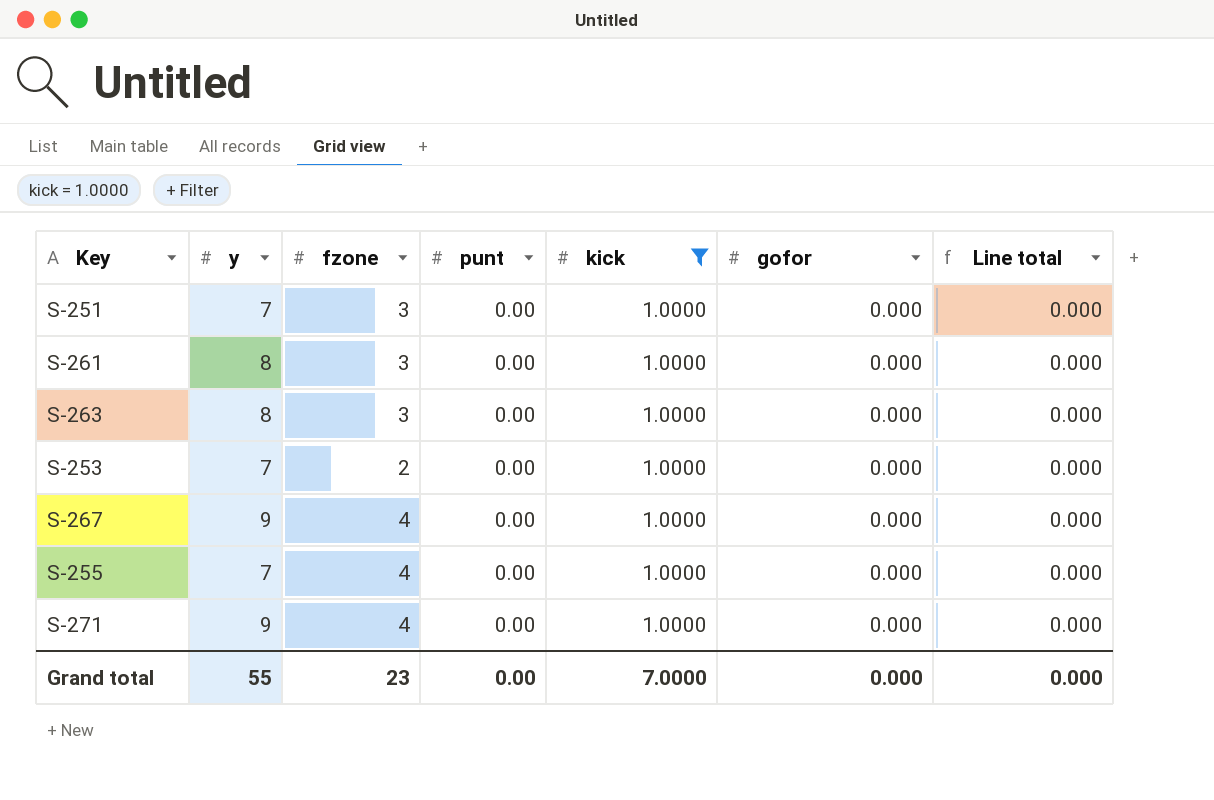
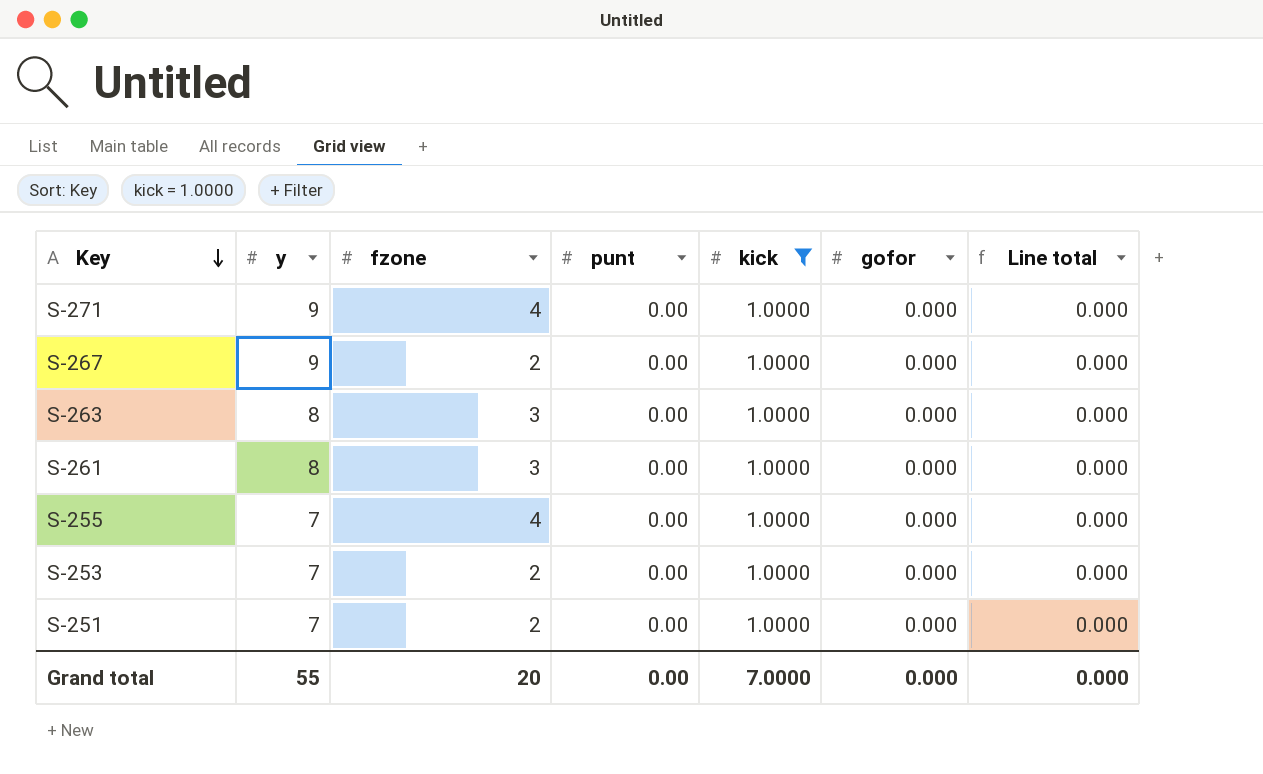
row order: none -> Key descending
S-267 | fzone: 4 -> 2
S-251 | fzone: 3 -> 2
Grand total | fzone: 23 -> 20

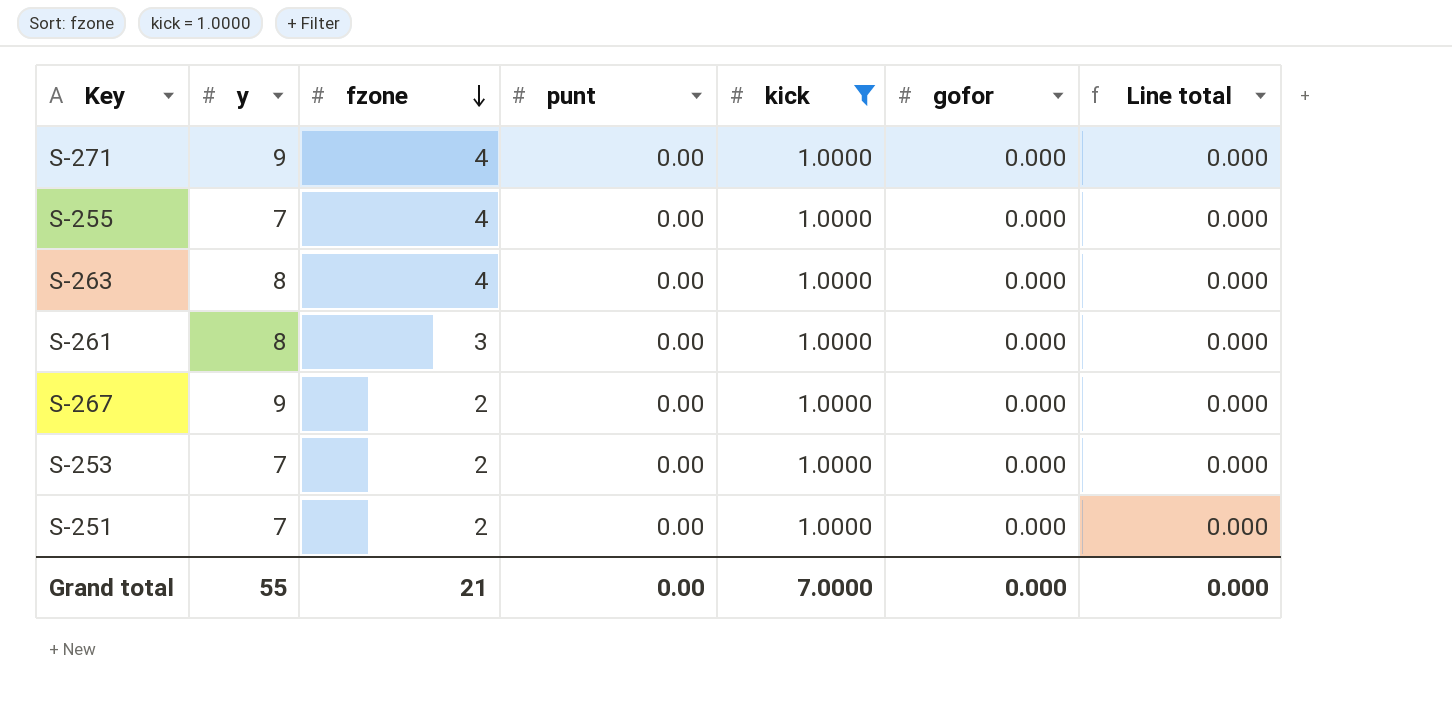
row order: Key descending -> fzone descending
S-263 | fzone: 3 -> 4
Grand total | fzone: 20 -> 21

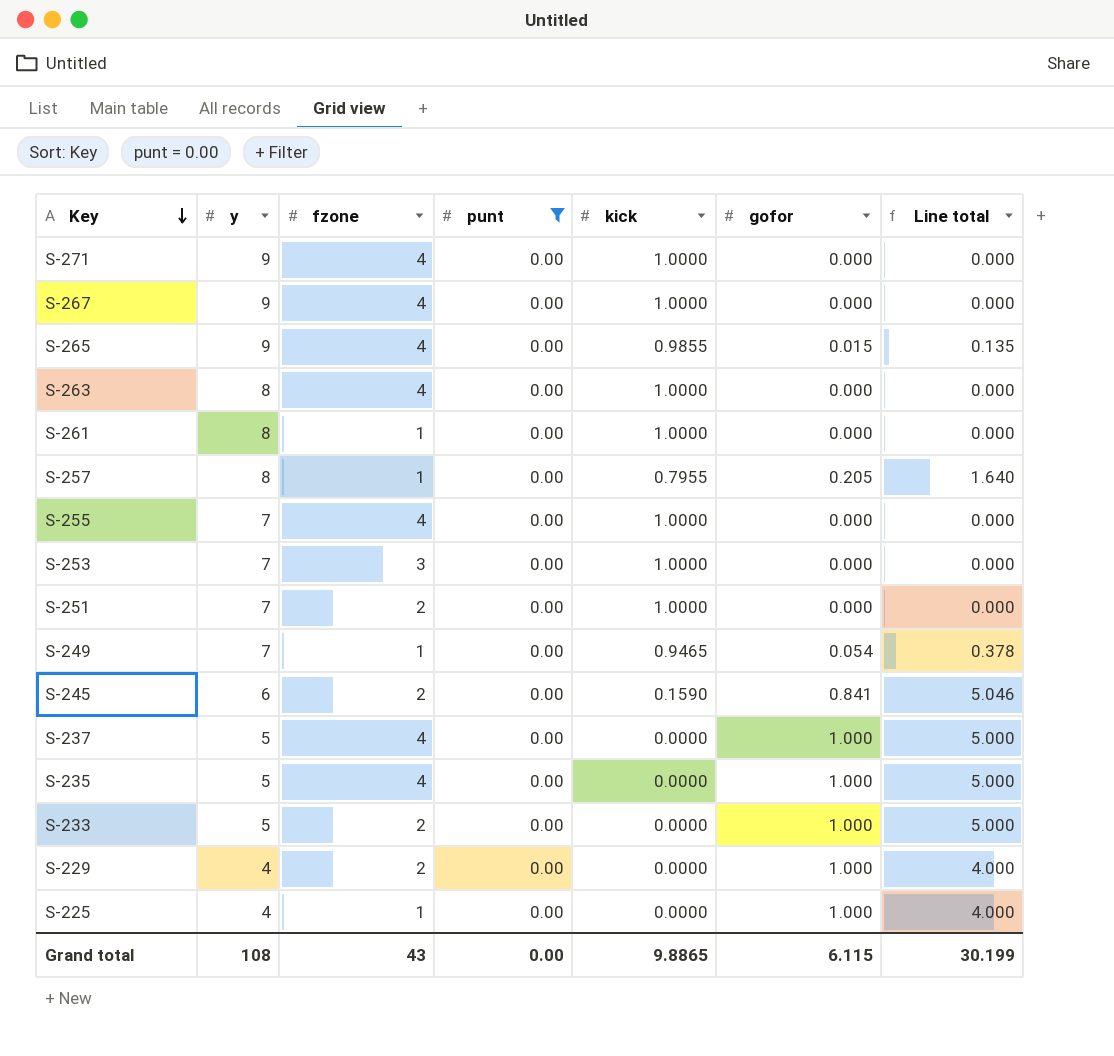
filter: kick = 1.0000 -> punt = 0.00
row order: fzone descending -> Key descending
S-267 | fzone: 2 -> 4
S-261 | fzone: 3 -> 1
S-253 | fzone: 2 -> 3
Grand total | y: 55 -> 108
Grand total | fzone: 21 -> 43
Grand total | kick: 7.0000 -> 9.8865
Grand total | gofor: 0.000 -> 6.115
Grand total | Line total: 0.000 -> 30.199

